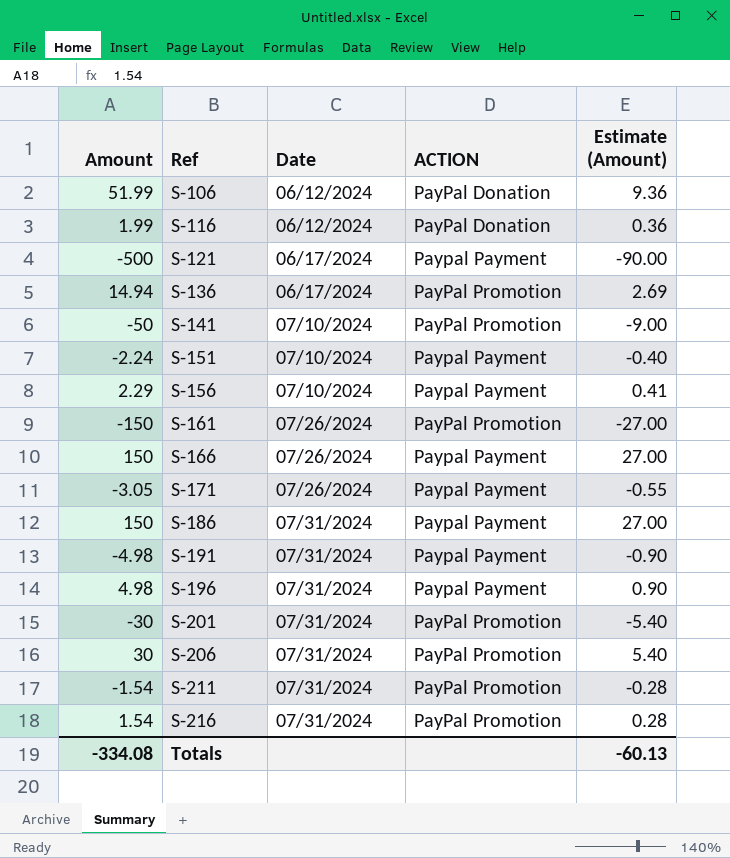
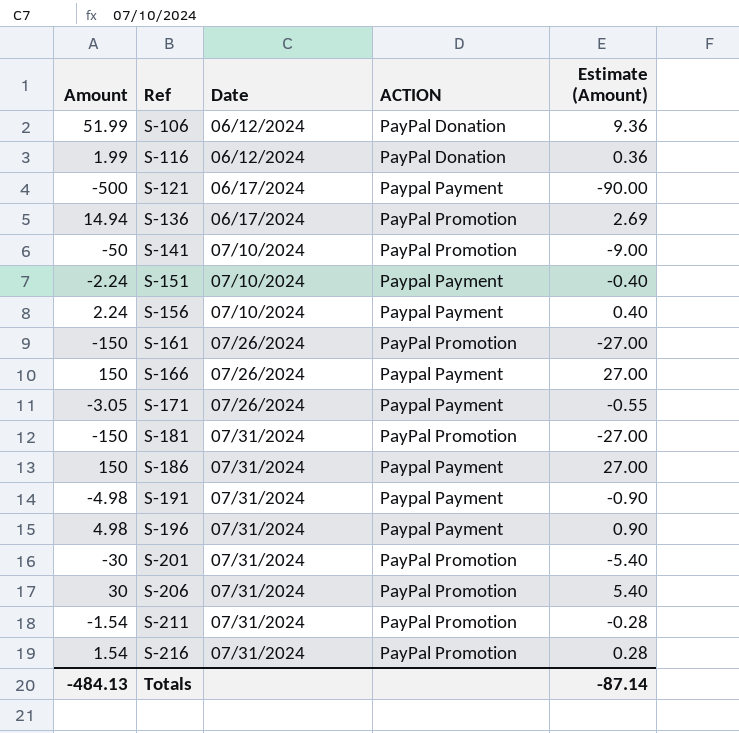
S-156 | Amount: 2.29 -> 2.24
S-156 | Estimate (Amount): 0.41 -> 0.40
row S-181: none -> -150 | 07/31/2024 | PayPal Promotion | -27.00
Totals | Amount: -334.08 -> -484.13
Totals | Estimate (Amount): -60.13 -> -87.14

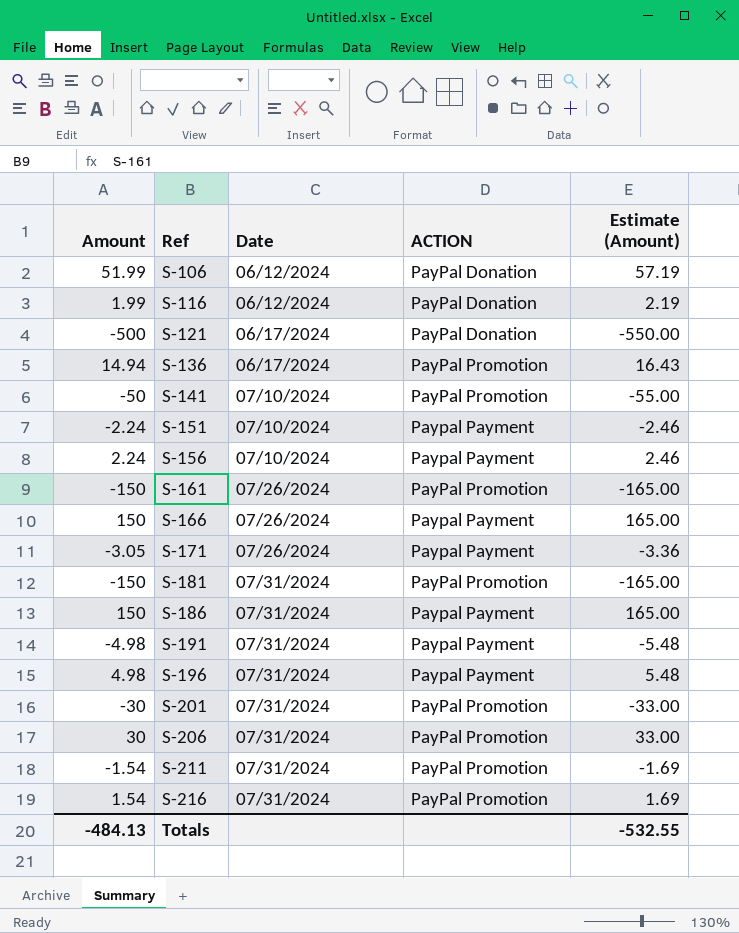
column Estimate (Amount) | formula: [Amount] * 0.18 -> [Amount] * 1.1
S-121 | ACTION: Paypal Payment -> PayPal Donation
Totals | Estimate (Amount): -87.14 -> -532.55

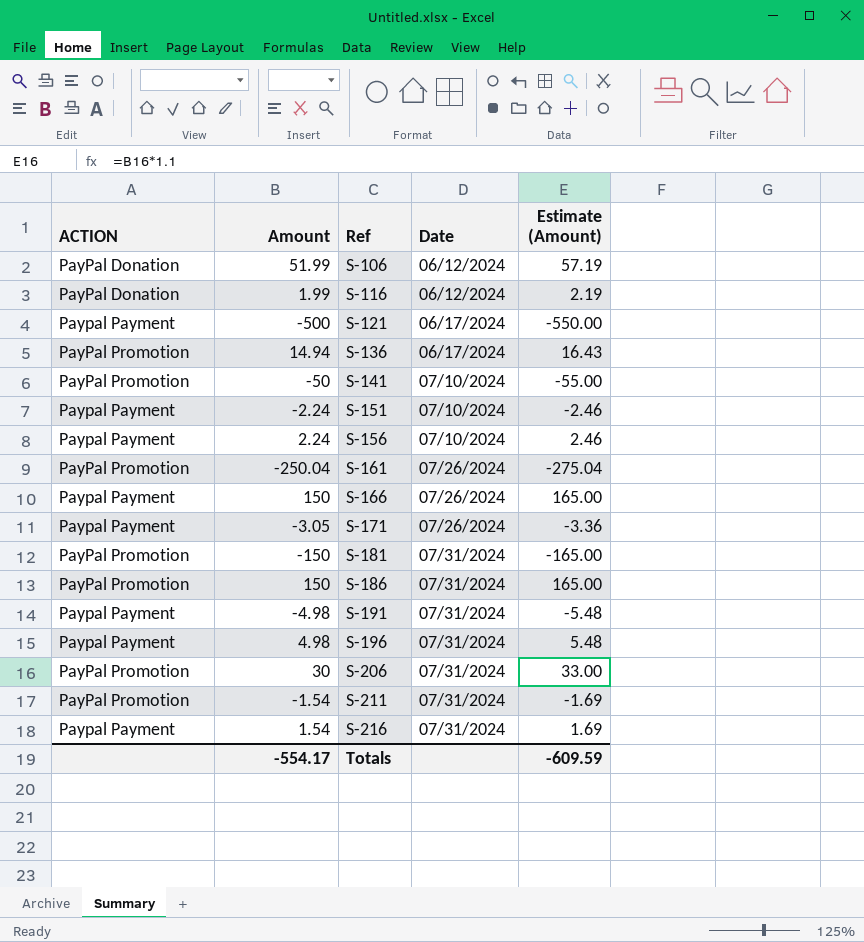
column ACTION | position: 4 -> 1
row S-201: -30 | 07/31/2024 | PayPal Promotion | -33.00 -> none
S-121 | ACTION: PayPal Donation -> Paypal Payment
S-161 | Amount: -150 -> -250.04
S-161 | Estimate (Amount): -165.00 -> -275.04
S-186 | ACTION: Paypal Payment -> PayPal Promotion
S-216 | ACTION: PayPal Promotion -> Paypal Payment
Totals | Amount: -484.13 -> -554.17
Totals | Estimate (Amount): -532.55 -> -609.59

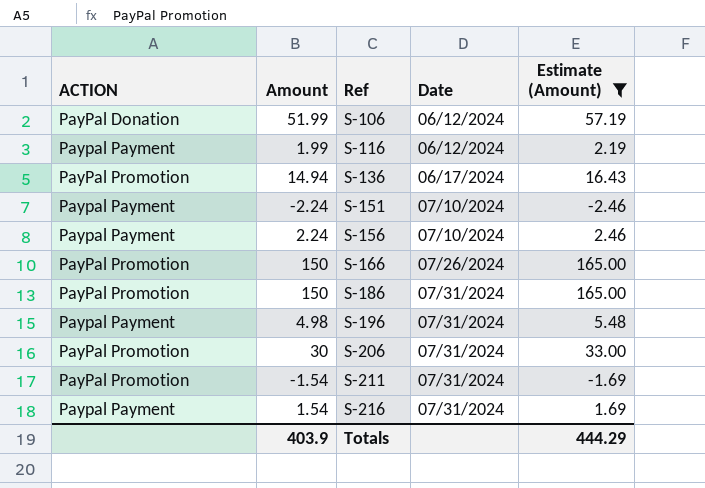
filter: none -> Estimate (Amount) >= -2.46
S-116 | ACTION: PayPal Donation -> Paypal Payment
S-166 | ACTION: Paypal Payment -> PayPal Promotion
Totals | Amount: -554.17 -> 403.9
Totals | Estimate (Amount): -609.59 -> 444.29

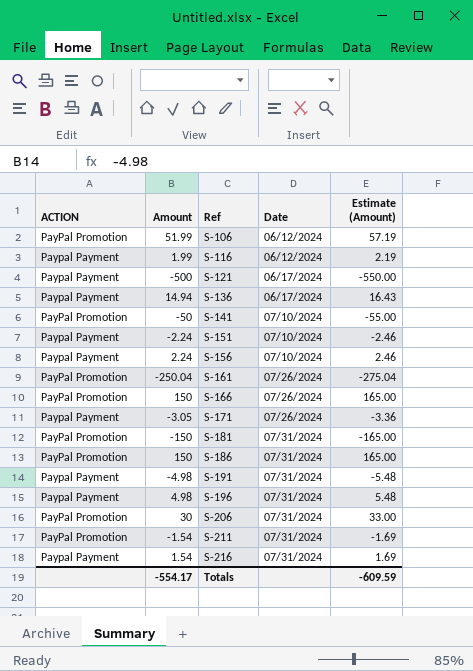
filter: Estimate (Amount) >= -2.46 -> none
S-106 | ACTION: PayPal Donation -> PayPal Promotion
S-136 | ACTION: PayPal Promotion -> Paypal Payment
Totals | Amount: 403.9 -> -554.17
Totals | Estimate (Amount): 444.29 -> -609.59

